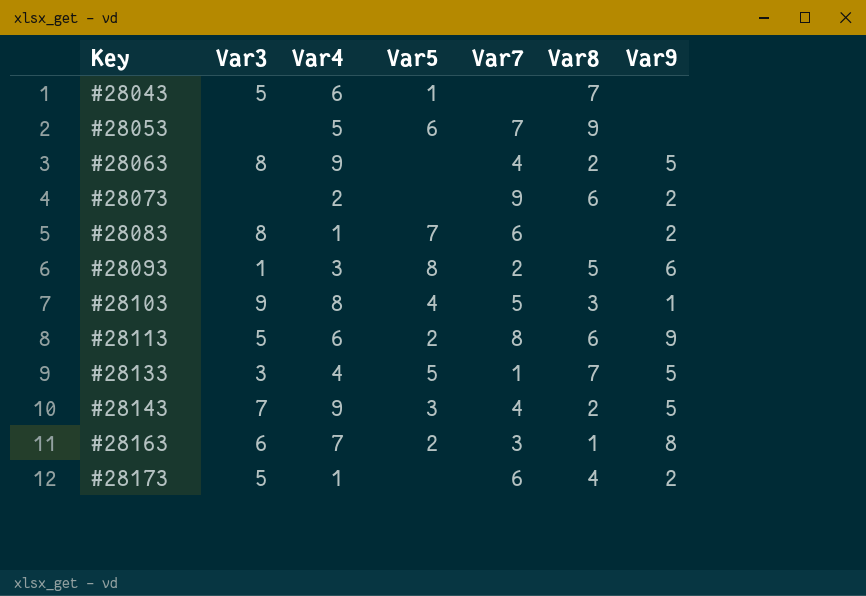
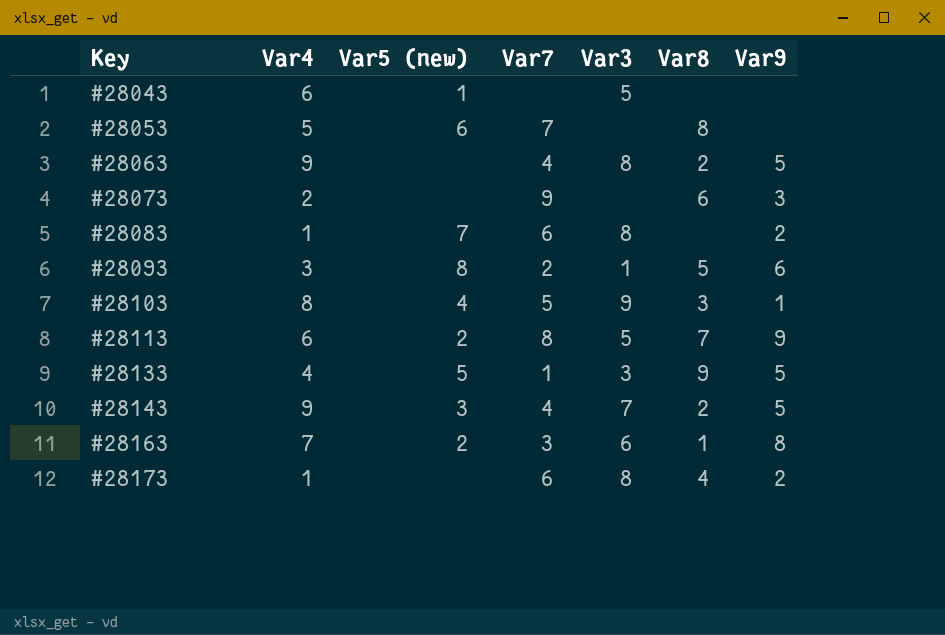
column name: Var5 -> Var5 (new)
column Var3 | position: 2 -> 5
#28043 | Var8: 7 -> none
#28053 | Var8: 9 -> 8
#28073 | Var9: 2 -> 3
#28113 | Var8: 6 -> 7
#28133 | Var8: 7 -> 9
#28173 | Var3: 5 -> 8

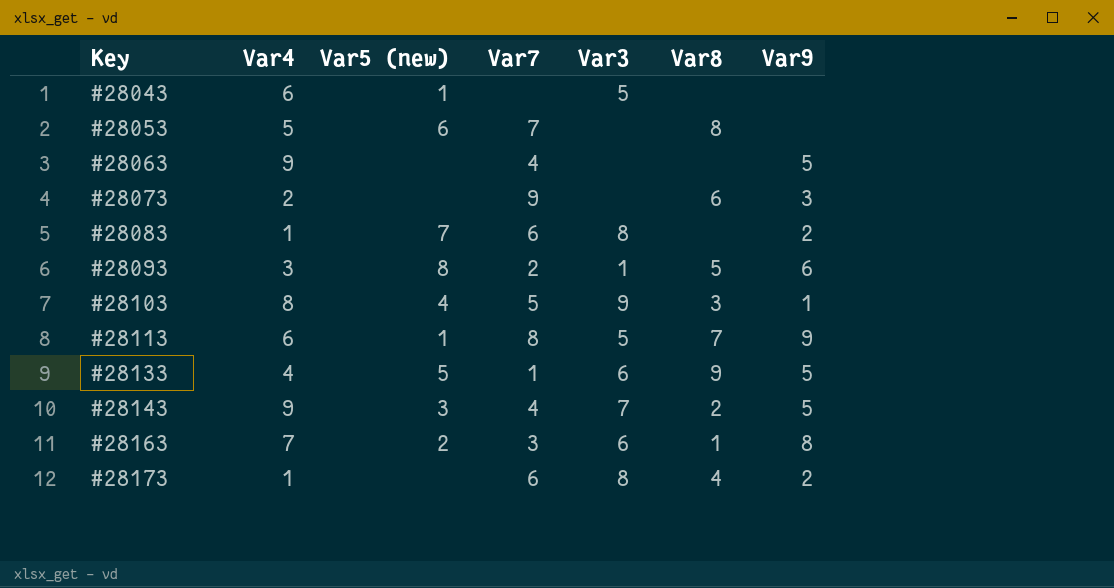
#28063 | Var3: 8 -> none
#28063 | Var8: 2 -> none
#28113 | Var5 (new): 2 -> 1
#28133 | Var3: 3 -> 6

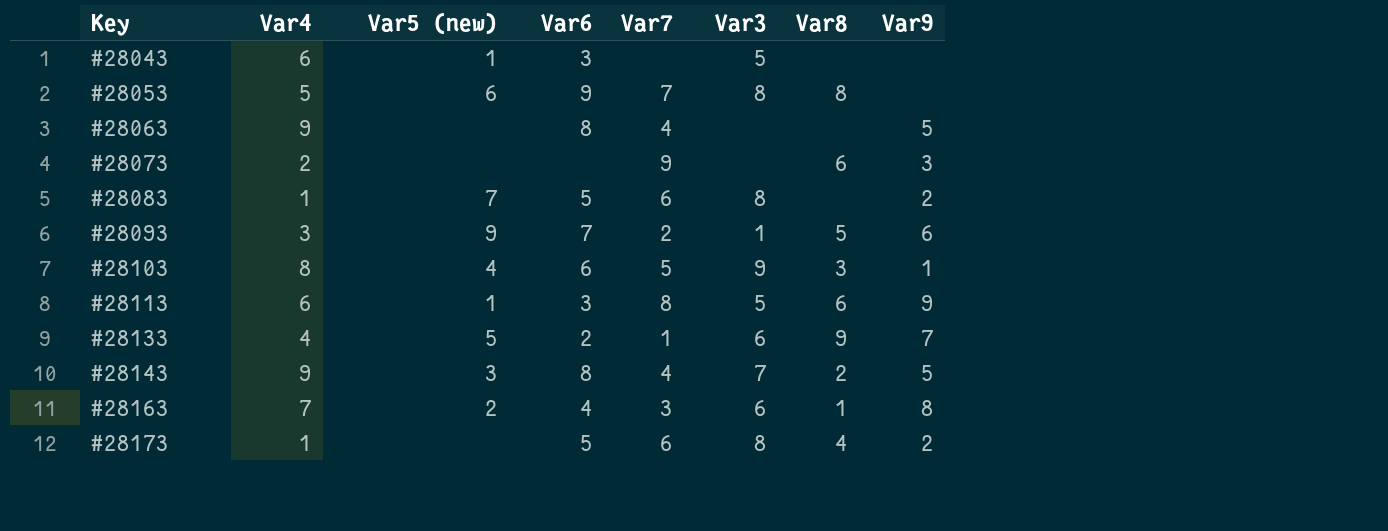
column Var6 | position: none -> 4
#28053 | Var3: none -> 8
#28093 | Var5 (new): 8 -> 9
#28113 | Var8: 7 -> 6
#28133 | Var9: 5 -> 7

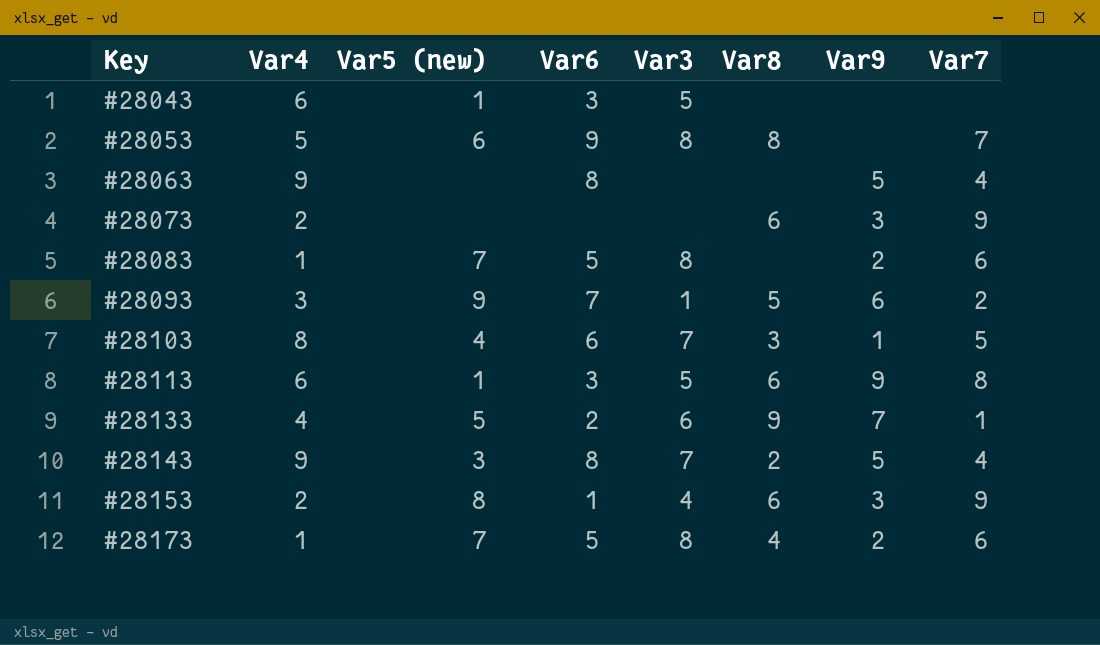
column Var7 | position: 5 -> 8
row #28163: 7 | 2 | 4 | 3 | 6 | 1 | 8 -> none
#28103 | Var3: 9 -> 7
row #28153: none -> 2 | 8 | 1 | 4 | 6 | 3 | 9
#28173 | Var5 (new): none -> 7

